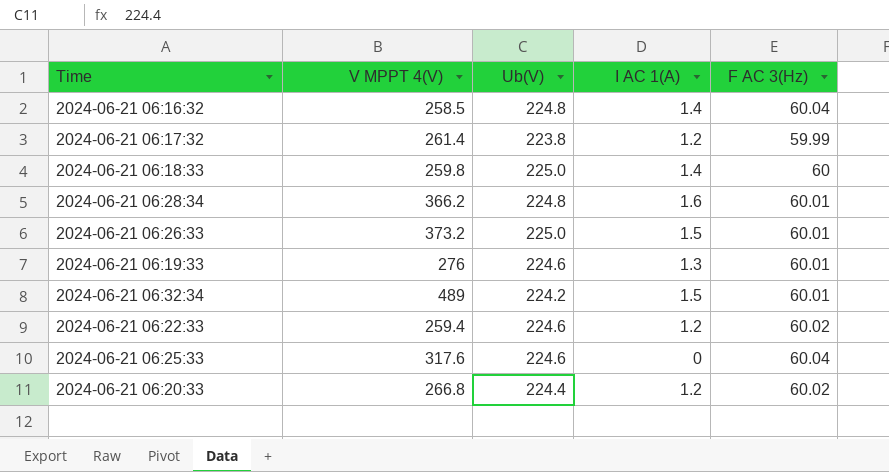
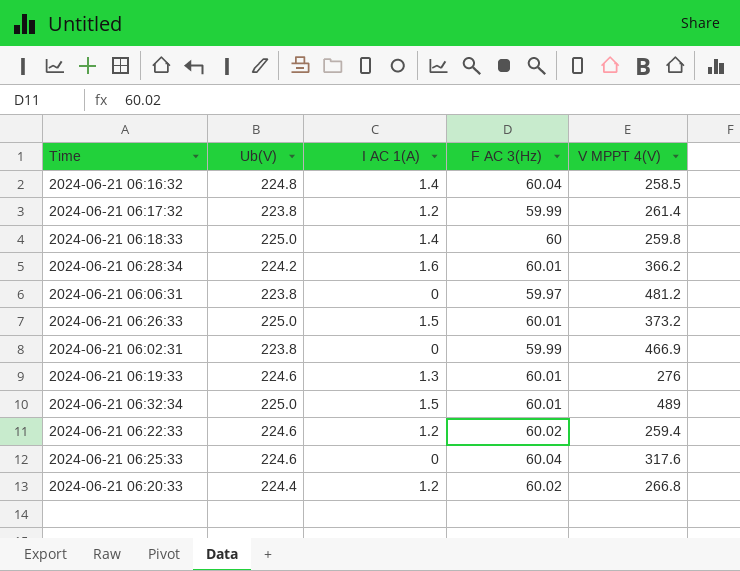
column V MPPT 4(V) | position: 2 -> 5
2024-06-21 06:28:34 | Ub(V): 224.8 -> 224.2
row 2024-06-21 06:06:31: none -> 223.8 | 0 | 59.97 | 481.2
row 2024-06-21 06:02:31: none -> 223.8 | 0 | 59.99 | 466.9
2024-06-21 06:32:34 | Ub(V): 224.2 -> 225.0

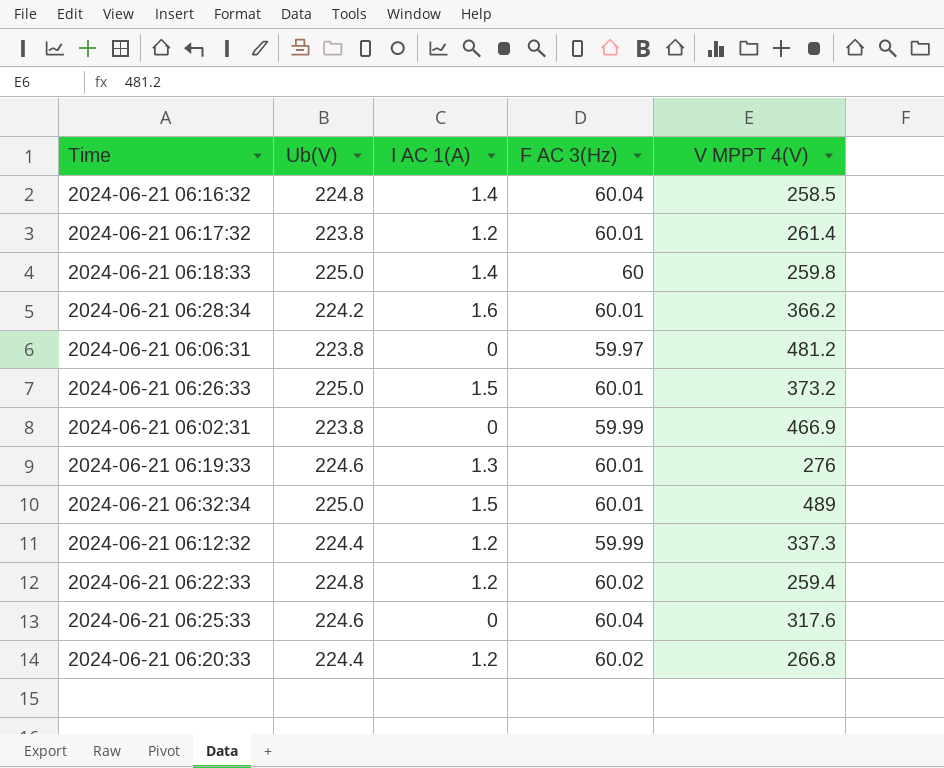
2024-06-21 06:17:32 | F AC 3(Hz): 59.99 -> 60.01
row 2024-06-21 06:12:32: none -> 224.4 | 1.2 | 59.99 | 337.3
2024-06-21 06:22:33 | Ub(V): 224.6 -> 224.8

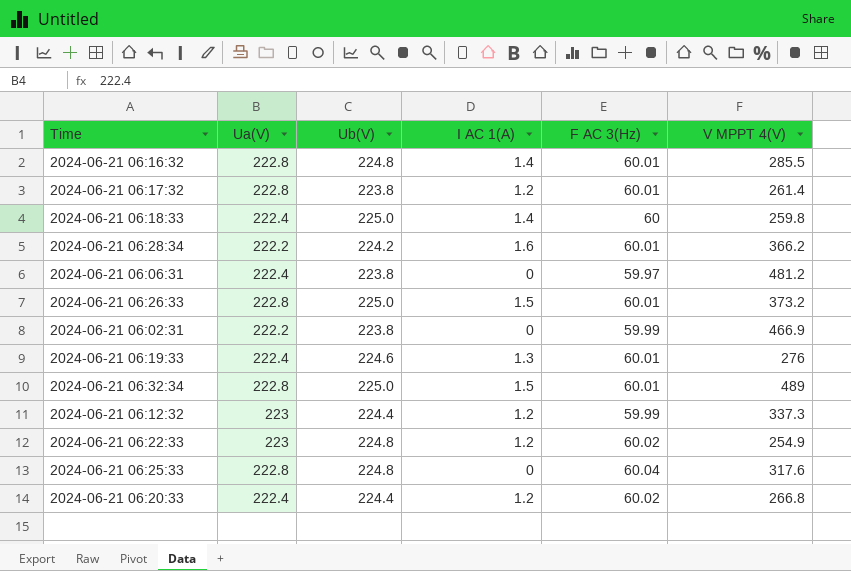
column Ua(V) | position: none -> 2
2024-06-21 06:16:32 | F AC 3(Hz): 60.04 -> 60.01
2024-06-21 06:16:32 | V MPPT 4(V): 258.5 -> 285.5
2024-06-21 06:22:33 | V MPPT 4(V): 259.4 -> 254.9
2024-06-21 06:25:33 | Ub(V): 224.6 -> 224.8

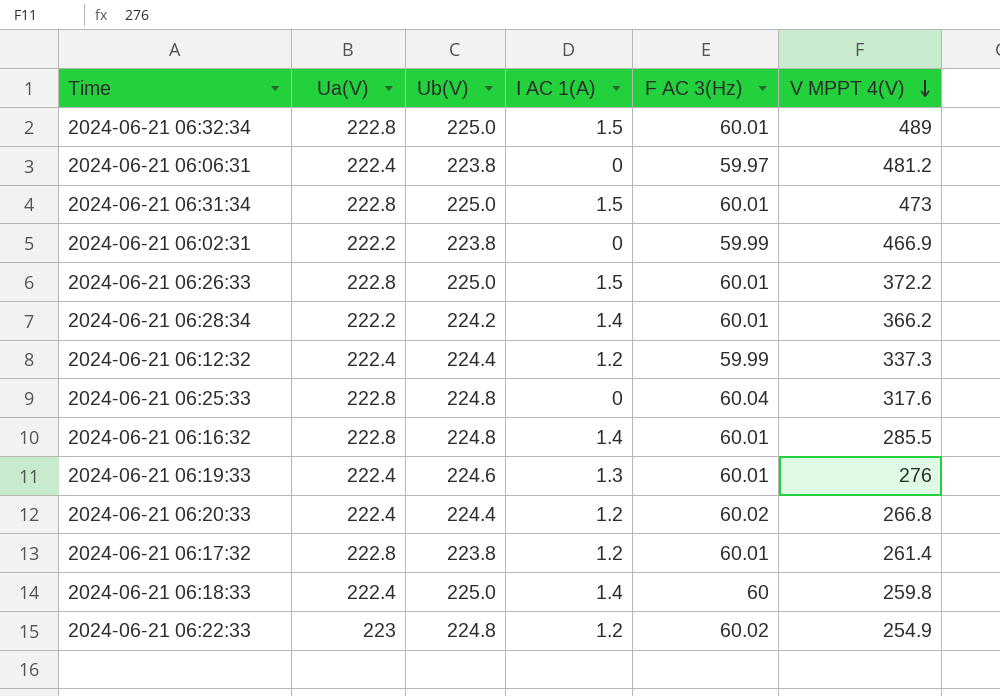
row order: none -> V MPPT 4(V) descending
row 2024-06-21 06:31:34: none -> 222.8 | 225.0 | 1.5 | 60.01 | 473
2024-06-21 06:26:33 | V MPPT 4(V): 373.2 -> 372.2
2024-06-21 06:28:34 | I AC 1(A): 1.6 -> 1.4
2024-06-21 06:12:32 | Ua(V): 223 -> 222.4

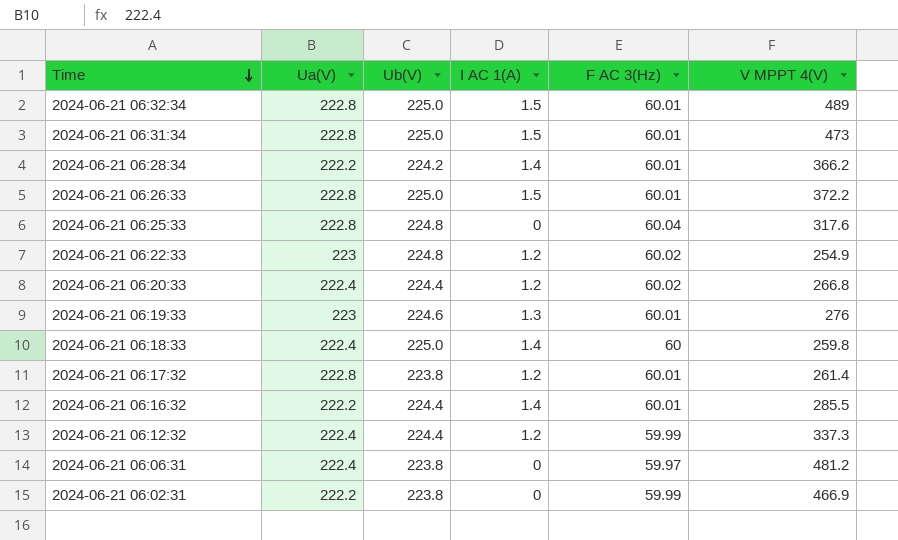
row order: V MPPT 4(V) descending -> Time descending
2024-06-21 06:19:33 | Ua(V): 222.4 -> 223
2024-06-21 06:16:32 | Ua(V): 222.8 -> 222.2
2024-06-21 06:16:32 | Ub(V): 224.8 -> 224.4

